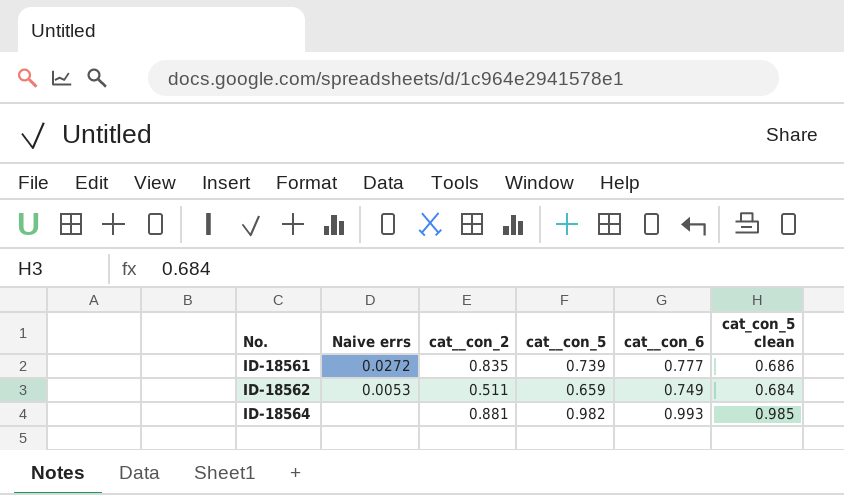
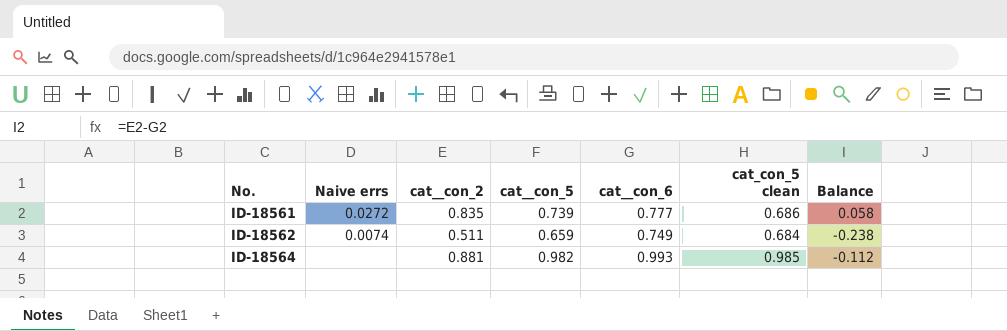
column Balance | formula: none -> [cat__con_2] - [cat__con_6]
ID-18562 | Naive errs: 0.0053 -> 0.0074

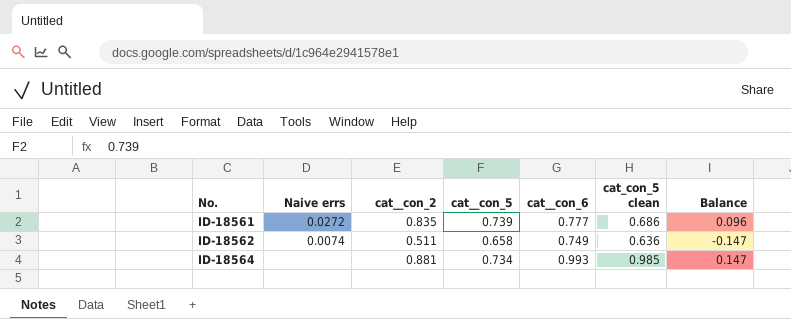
column Balance | formula: [cat__con_2] - [cat__con_6] -> [cat__con_2] - [cat__con_5]
ID-18562 | cat__con_5: 0.659 -> 0.658
ID-18562 | cat_con_5 clean: 0.684 -> 0.636
ID-18564 | cat__con_5: 0.982 -> 0.734

